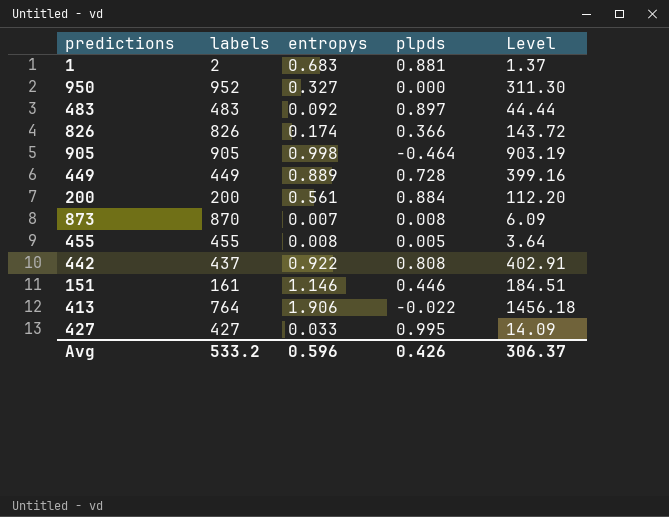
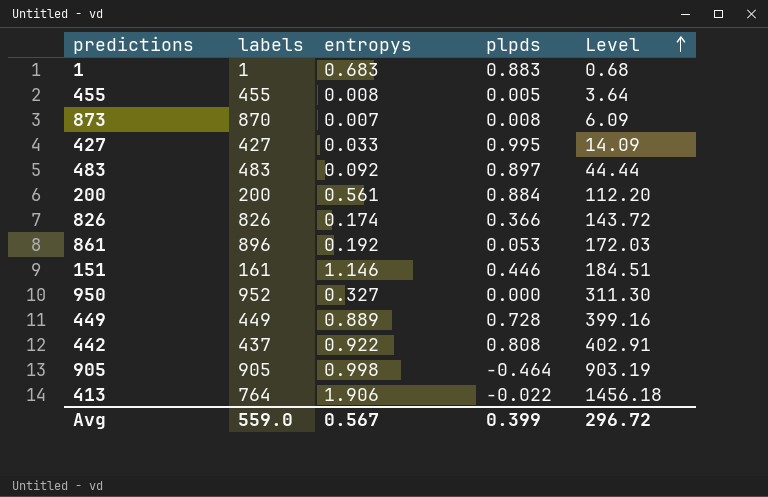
row order: none -> Level ascending
1 | labels: 2 -> 1
1 | plpds: 0.881 -> 0.883
1 | Level: 1.37 -> 0.68
row 861: none -> 896 | 0.192 | 0.053 | 172.03
Avg | labels: 533.2 -> 559.0
Avg | entropys: 0.596 -> 0.567
Avg | plpds: 0.426 -> 0.399
Avg | Level: 306.37 -> 296.72

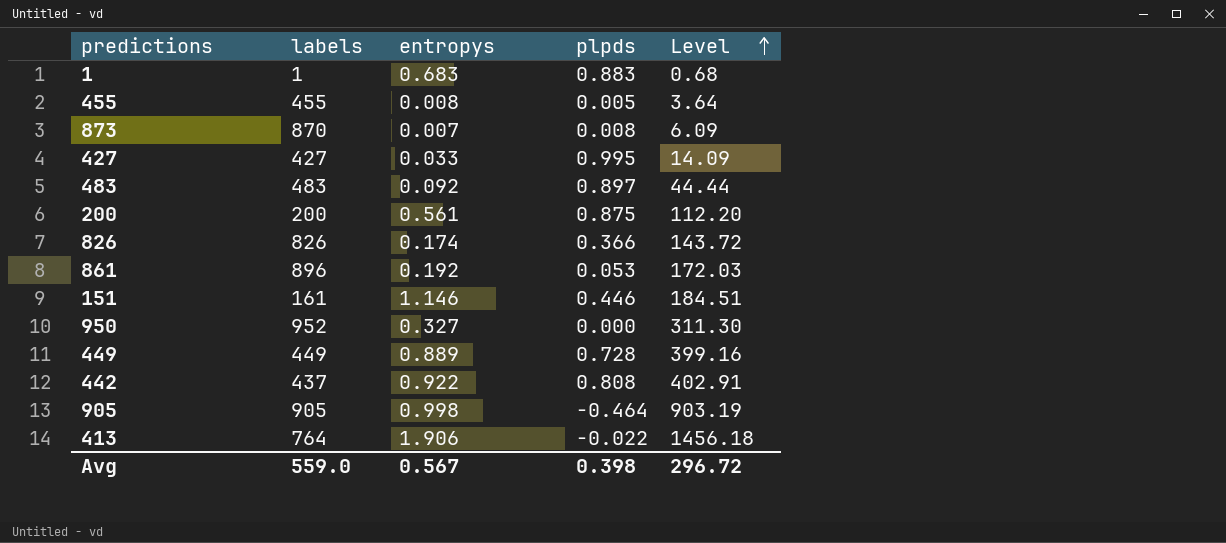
200 | plpds: 0.884 -> 0.875
Avg | plpds: 0.399 -> 0.398

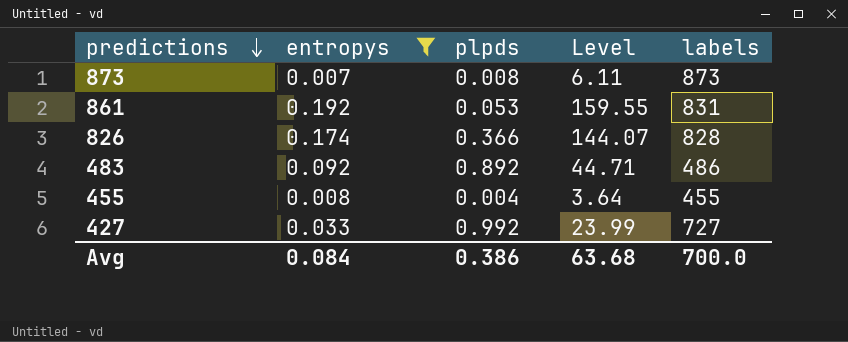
filter: none -> entropys <= 0.192
row order: Level ascending -> predictions descending
column labels | position: 2 -> 5
873 | Level: 6.09 -> 6.11
873 | labels: 870 -> 873
861 | Level: 172.03 -> 159.55
861 | labels: 896 -> 831
826 | Level: 143.72 -> 144.07
826 | labels: 826 -> 828
483 | plpds: 0.897 -> 0.892
483 | Level: 44.44 -> 44.71
483 | labels: 483 -> 486
455 | plpds: 0.005 -> 0.004
427 | plpds: 0.995 -> 0.992
427 | Level: 14.09 -> 23.99
427 | labels: 427 -> 727
Avg | entropys: 0.567 -> 0.084
Avg | plpds: 0.398 -> 0.386
Avg | Level: 296.72 -> 63.68
Avg | labels: 559.0 -> 700.0

